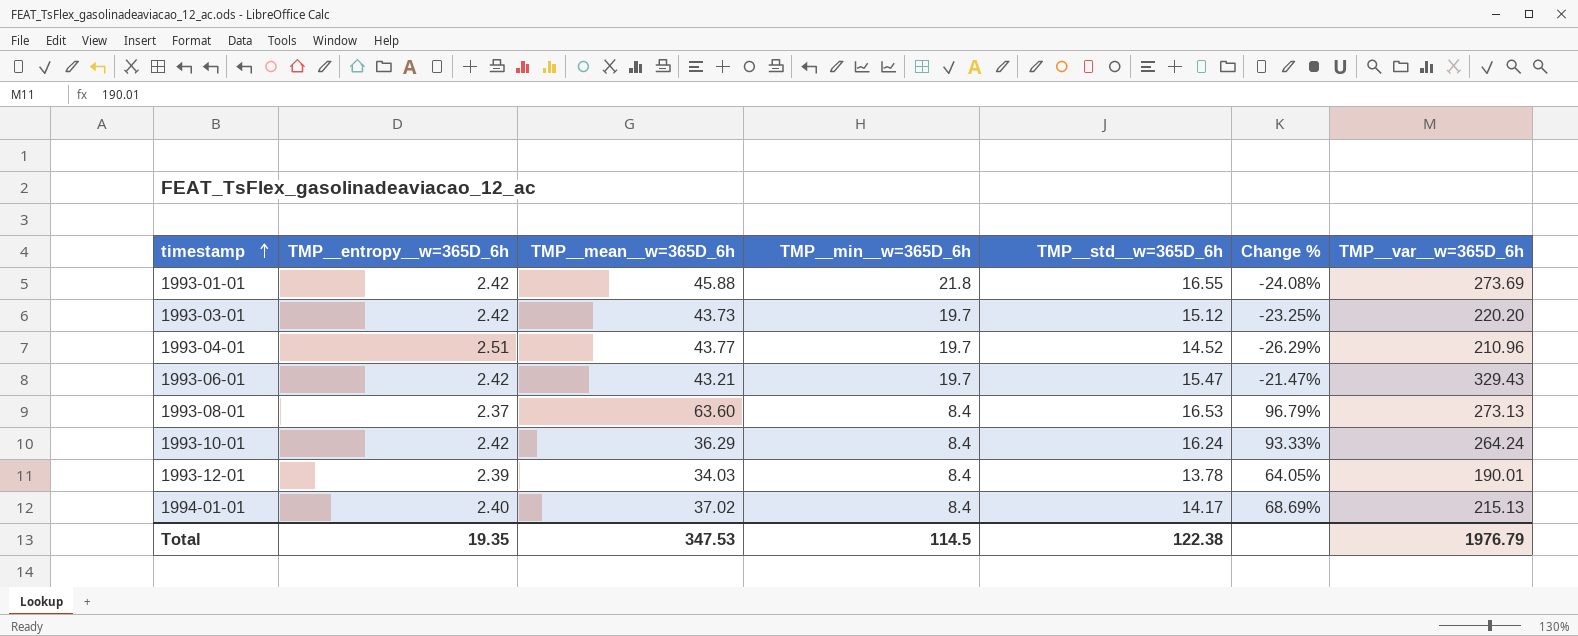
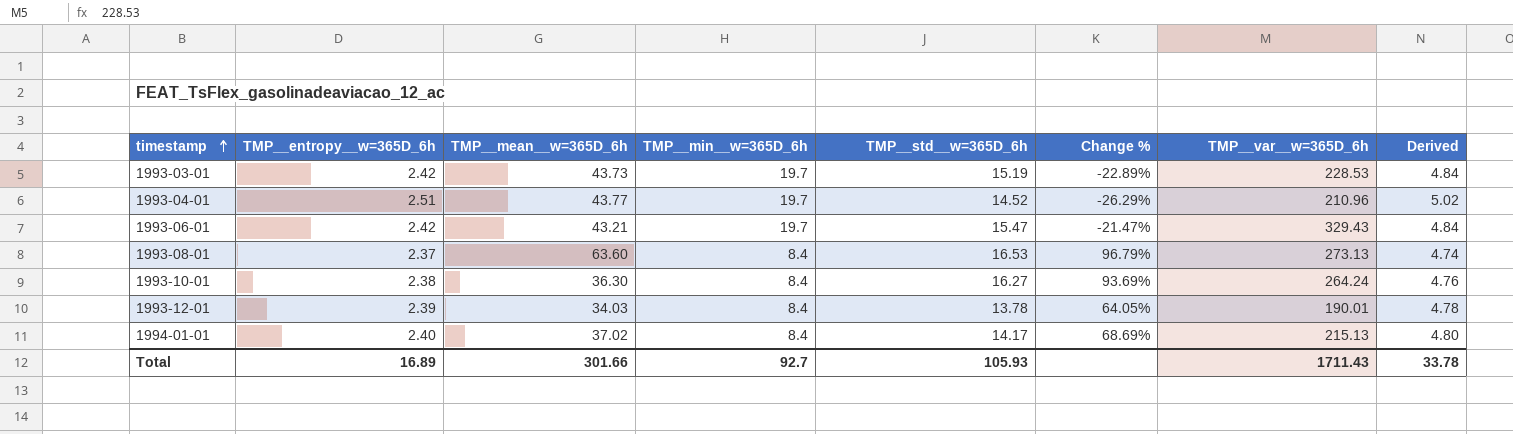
column Derived | formula: none -> [TMP__entropy__w=365D_6h] * 2
row 1993-01-01: 2.42 | 45.88 | 21.8 | 16.55 | -24.08% | 273.69 -> none
1993-03-01 | TMP__std__w=365D_6h: 15.12 -> 15.19
1993-03-01 | Change %: -23.25% -> -22.89%
1993-03-01 | TMP__var__w=365D_6h: 220.20 -> 228.53
1993-10-01 | TMP__entropy__w=365D_6h: 2.42 -> 2.38
1993-10-01 | TMP__mean__w=365D_6h: 36.29 -> 36.30
1993-10-01 | TMP__std__w=365D_6h: 16.24 -> 16.27
1993-10-01 | Change %: 93.33% -> 93.69%
Total | TMP__entropy__w=365D_6h: 19.35 -> 16.89
Total | TMP__mean__w=365D_6h: 347.53 -> 301.66
Total | TMP__min__w=365D_6h: 114.5 -> 92.7
Total | TMP__std__w=365D_6h: 122.38 -> 105.93
Total | TMP__var__w=365D_6h: 1976.79 -> 1711.43

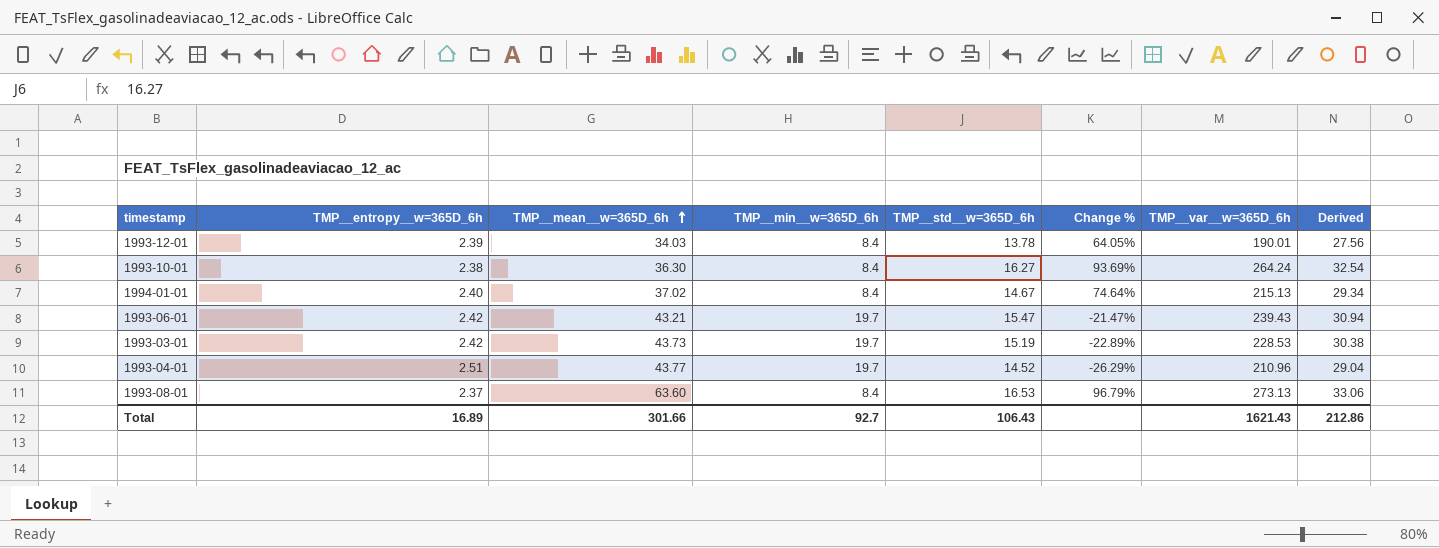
row order: timestamp ascending -> TMP__mean__w=365D_6h ascending
column Derived | formula: [TMP__entropy__w=365D_6h] * 2 -> [TMP__std__w=365D_6h] * 2
1994-01-01 | TMP__std__w=365D_6h: 14.17 -> 14.67
1994-01-01 | Change %: 68.69% -> 74.64%
1993-06-01 | TMP__var__w=365D_6h: 329.43 -> 239.43
Total | TMP__std__w=365D_6h: 105.93 -> 106.43
Total | TMP__var__w=365D_6h: 1711.43 -> 1621.43
Total | Derived: 33.78 -> 212.86

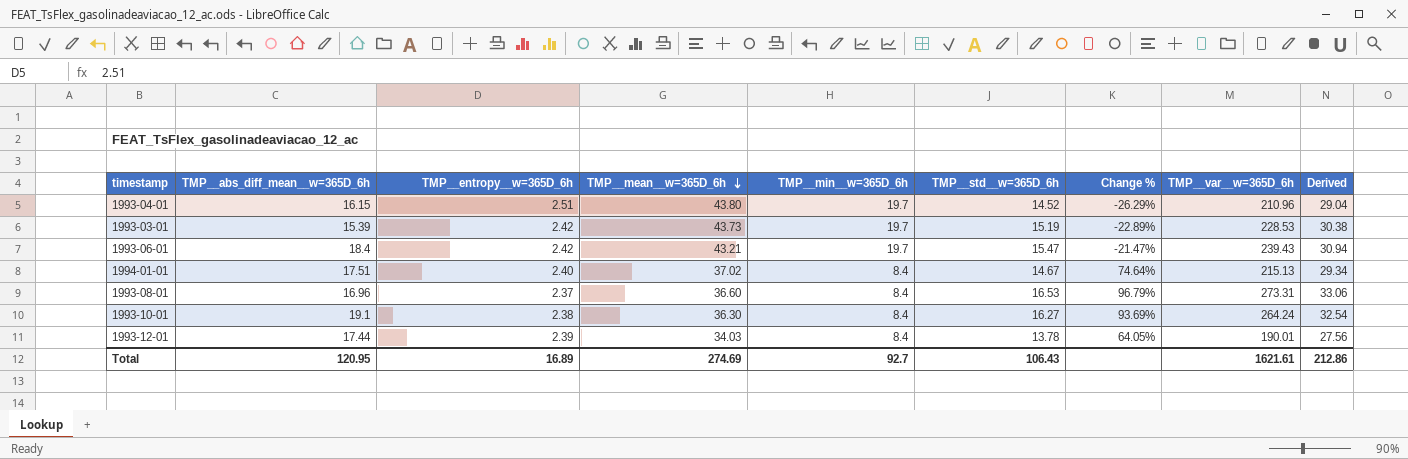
row order: TMP__mean__w=365D_6h ascending -> TMP__mean__w=365D_6h descending
column TMP__abs_diff_mean__w=365D_6h | position: none -> 2
1993-04-01 | TMP__mean__w=365D_6h: 43.77 -> 43.80
1993-08-01 | TMP__mean__w=365D_6h: 63.60 -> 36.60
1993-08-01 | TMP__var__w=365D_6h: 273.13 -> 273.31
Total | TMP__mean__w=365D_6h: 301.66 -> 274.69
Total | TMP__var__w=365D_6h: 1621.43 -> 1621.61

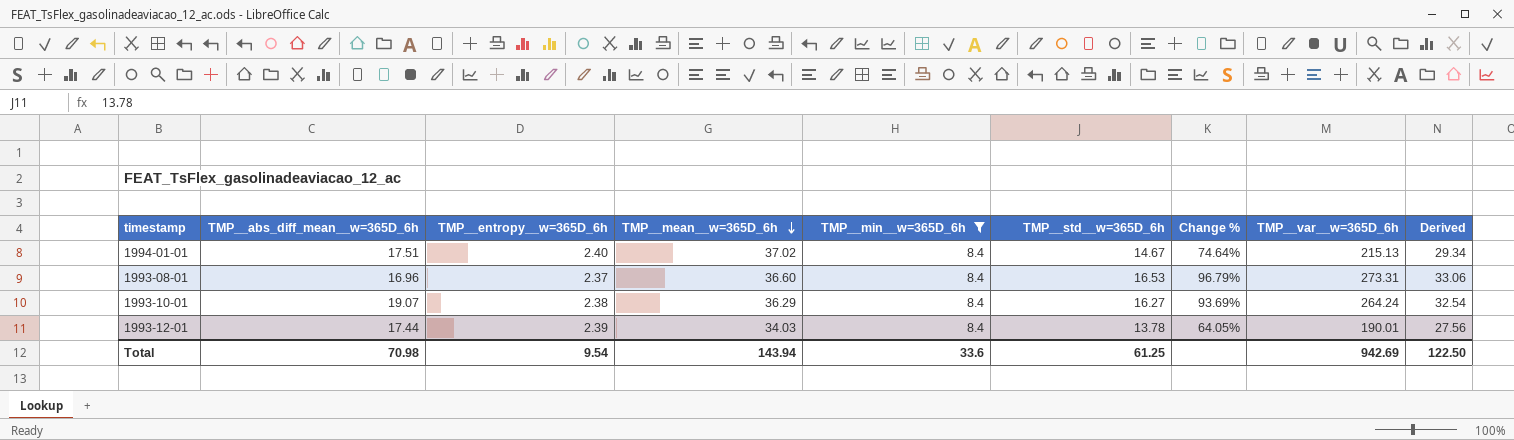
filter: none -> TMP__min__w=365D_6h = 8.4
1993-10-01 | TMP__abs_diff_mean__w=365D_6h: 19.1 -> 19.07
1993-10-01 | TMP__mean__w=365D_6h: 36.30 -> 36.29
Total | TMP__abs_diff_mean__w=365D_6h: 120.95 -> 70.98
Total | TMP__entropy__w=365D_6h: 16.89 -> 9.54
Total | TMP__mean__w=365D_6h: 274.69 -> 143.94
Total | TMP__min__w=365D_6h: 92.7 -> 33.6
Total | TMP__std__w=365D_6h: 106.43 -> 61.25
Total | TMP__var__w=365D_6h: 1621.61 -> 942.69
Total | Derived: 212.86 -> 122.50

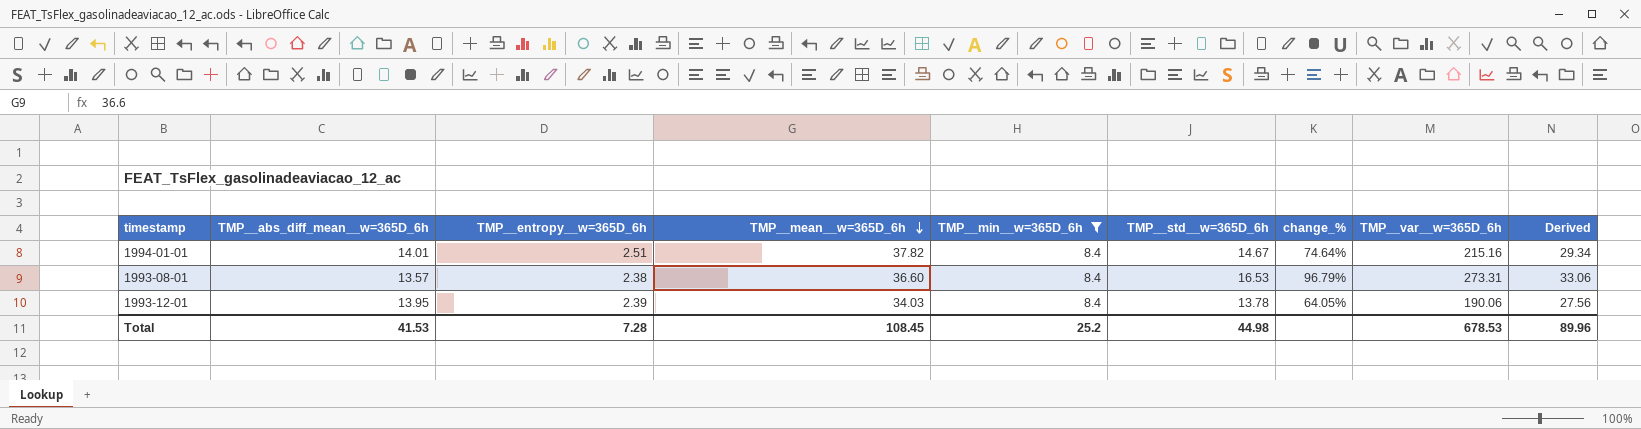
column name: Change % -> change_%
row 1993-10-01: 19.07 | 2.38 | 36.29 | 8.4 | 16.27 | 93.69% | 264.24 | 32.54 -> none
1994-01-01 | TMP__abs_diff_mean__w=365D_6h: 17.51 -> 14.01
1994-01-01 | TMP__entropy__w=365D_6h: 2.40 -> 2.51
1994-01-01 | TMP__mean__w=365D_6h: 37.02 -> 37.82
1994-01-01 | TMP__var__w=365D_6h: 215.13 -> 215.16
1993-08-01 | TMP__abs_diff_mean__w=365D_6h: 16.96 -> 13.57
1993-08-01 | TMP__entropy__w=365D_6h: 2.37 -> 2.38
1993-12-01 | TMP__abs_diff_mean__w=365D_6h: 17.44 -> 13.95
1993-12-01 | TMP__var__w=365D_6h: 190.01 -> 190.06
Total | TMP__abs_diff_mean__w=365D_6h: 70.98 -> 41.53
Total | TMP__entropy__w=365D_6h: 9.54 -> 7.28
Total | TMP__mean__w=365D_6h: 143.94 -> 108.45
Total | TMP__min__w=365D_6h: 33.6 -> 25.2
Total | TMP__std__w=365D_6h: 61.25 -> 44.98
Total | TMP__var__w=365D_6h: 942.69 -> 678.53
Total | Derived: 122.50 -> 89.96

